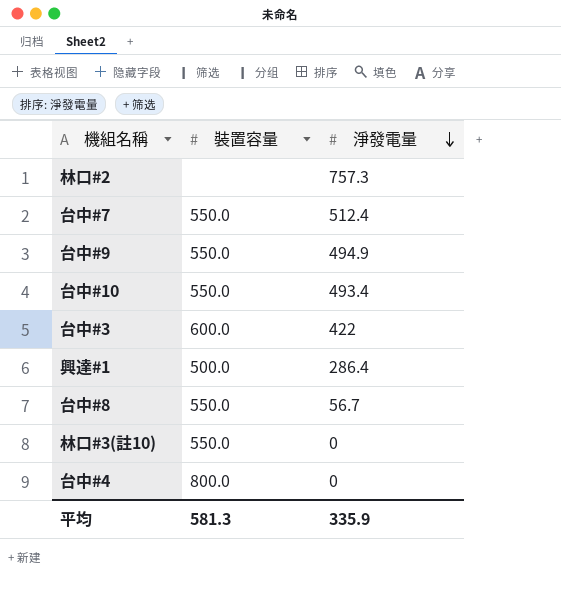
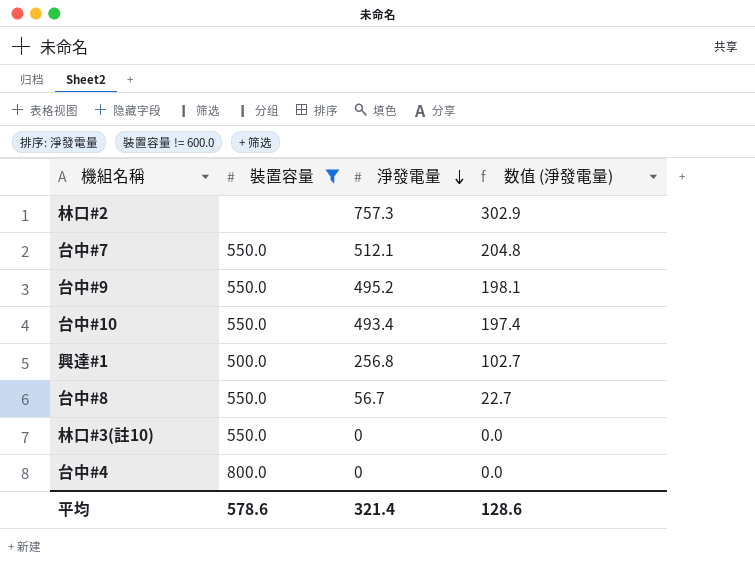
filter: none -> 裝置容量 != 600.0
column 数值 (淨發電量) | formula: none -> [淨發電量] * 0.4
台中#7 | 淨發電量: 512.4 -> 512.1
台中#9 | 淨發電量: 494.9 -> 495.2
興達#1 | 淨發電量: 286.4 -> 256.8
平均 | 裝置容量: 581.3 -> 578.6
平均 | 淨發電量: 335.9 -> 321.4

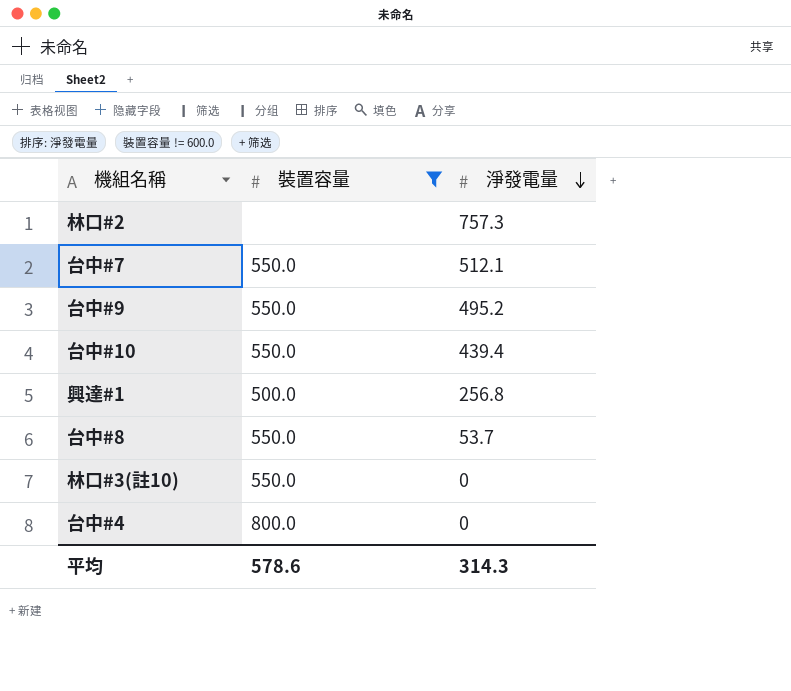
column 数值 (淨發電量) | formula: [淨發電量] * 0.4 -> none
台中#10 | 淨發電量: 493.4 -> 439.4
台中#8 | 淨發電量: 56.7 -> 53.7
平均 | 淨發電量: 321.4 -> 314.3

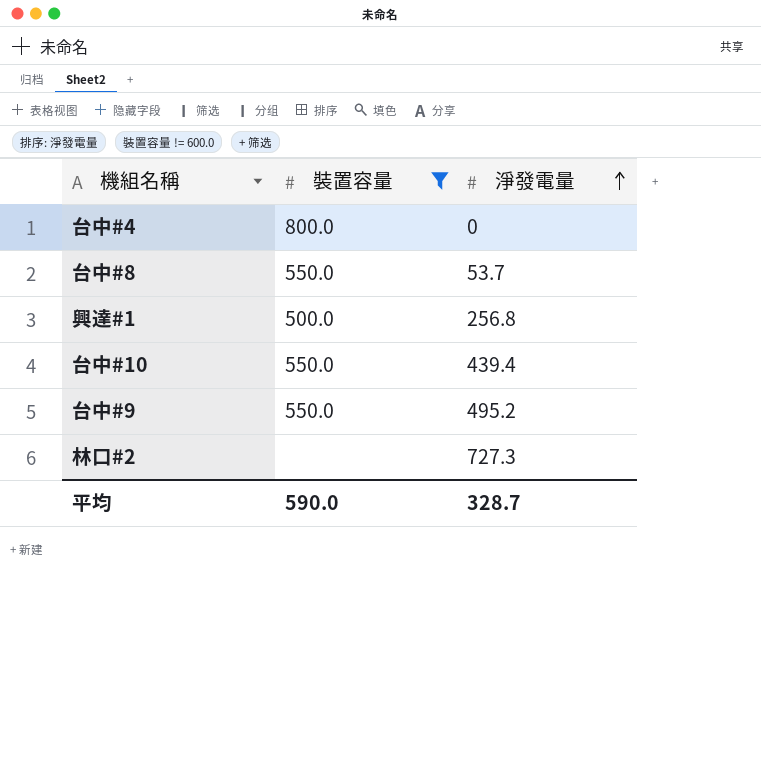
row order: 淨發電量 descending -> 淨發電量 ascending
row 台中#7: 550.0 | 512.1 -> none
row 林口#3(註10): 550.0 | 0 -> none
林口#2 | 淨發電量: 757.3 -> 727.3
平均 | 裝置容量: 578.6 -> 590.0
平均 | 淨發電量: 314.3 -> 328.7

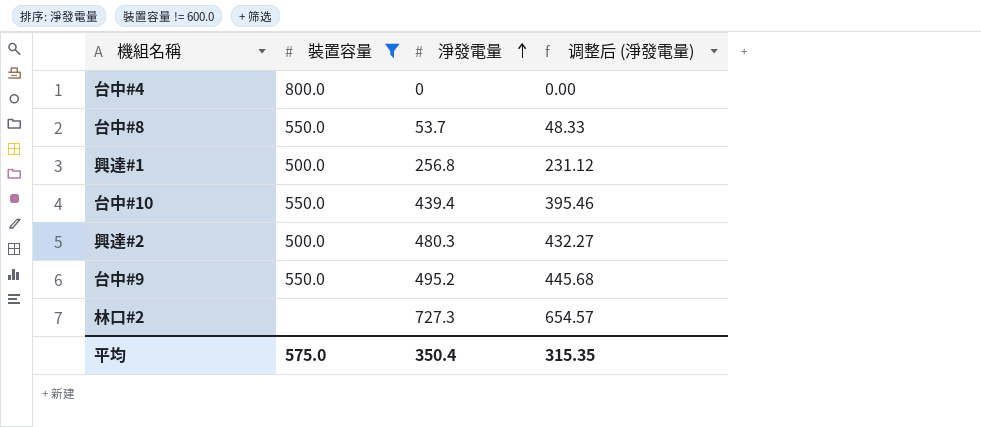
column 调整后 (淨發電量) | formula: none -> [淨發電量] * 0.9
row 興達#2: none -> 500.0 | 480.3 | 432.27
平均 | 裝置容量: 590.0 -> 575.0
平均 | 淨發電量: 328.7 -> 350.4

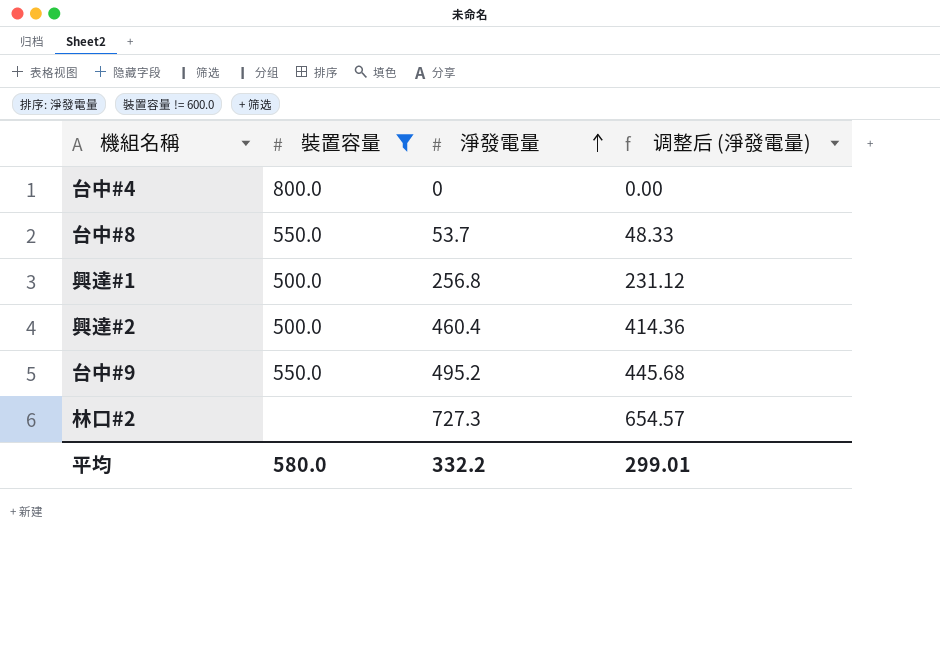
row 台中#10: 550.0 | 439.4 | 395.46 -> none
興達#2 | 淨發電量: 480.3 -> 460.4
興達#2 | 调整后 (淨發電量): 432.27 -> 414.36
平均 | 裝置容量: 575.0 -> 580.0
平均 | 淨發電量: 350.4 -> 332.2
平均 | 调整后 (淨發電量): 315.35 -> 299.01

